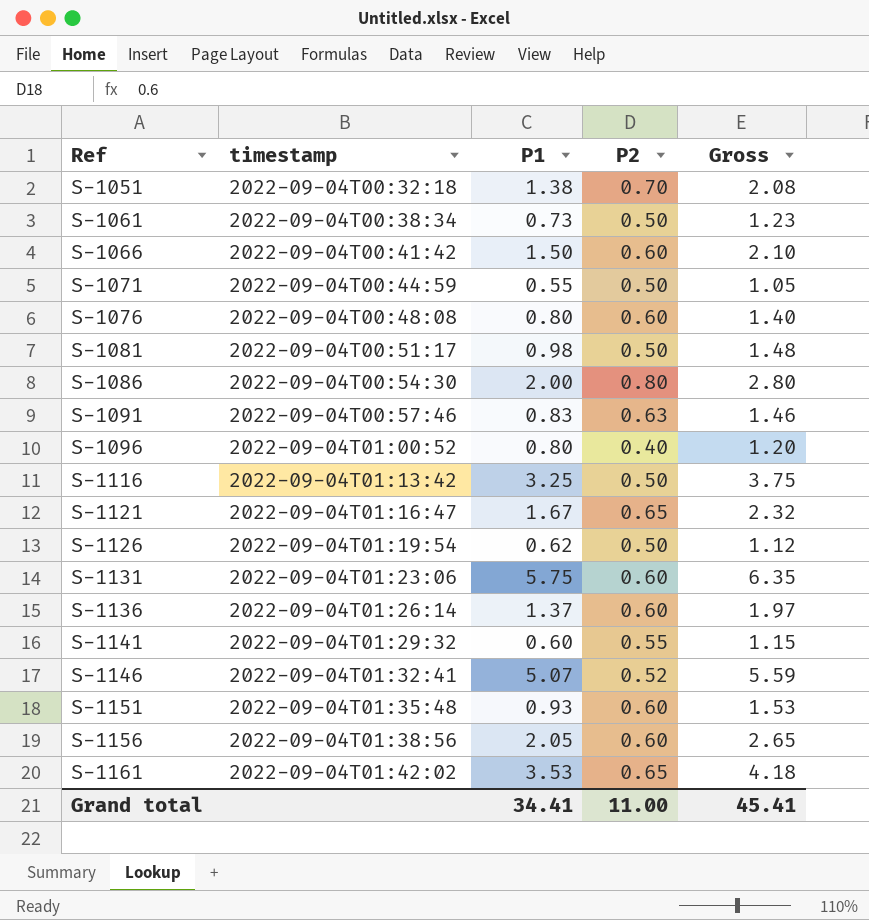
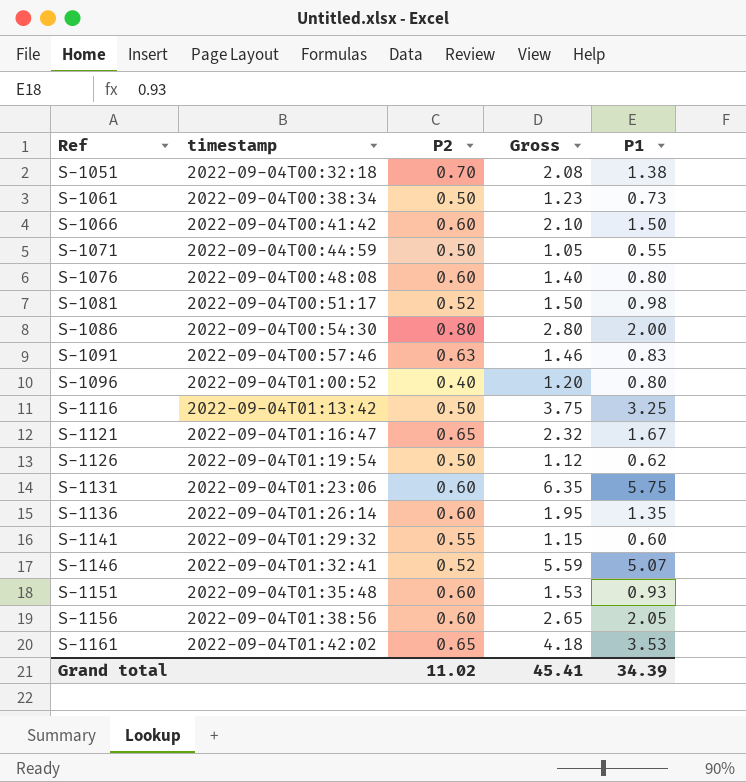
column P1 | position: 3 -> 5
S-1081 | P2: 0.50 -> 0.52
S-1081 | Gross: 1.48 -> 1.50
S-1136 | Gross: 1.97 -> 1.95
S-1136 | P1: 1.37 -> 1.35
Grand total | P2: 11.00 -> 11.02
Grand total | P1: 34.41 -> 34.39

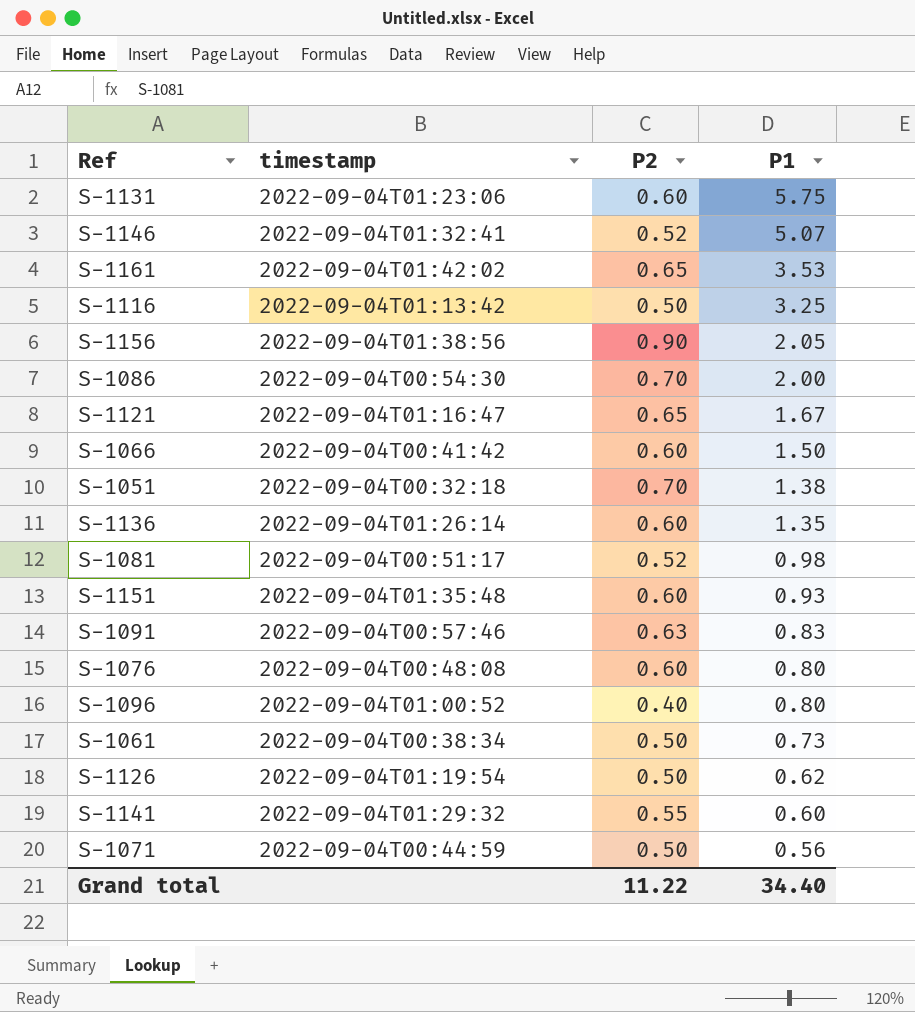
row order: Ref ascending -> P1 descending
column Gross | formula: [P2] + [P1] -> none
S-1156 | P2: 0.60 -> 0.90
S-1086 | P2: 0.80 -> 0.70
S-1071 | P1: 0.55 -> 0.56
Grand total | P2: 11.02 -> 11.22
Grand total | P1: 34.39 -> 34.40

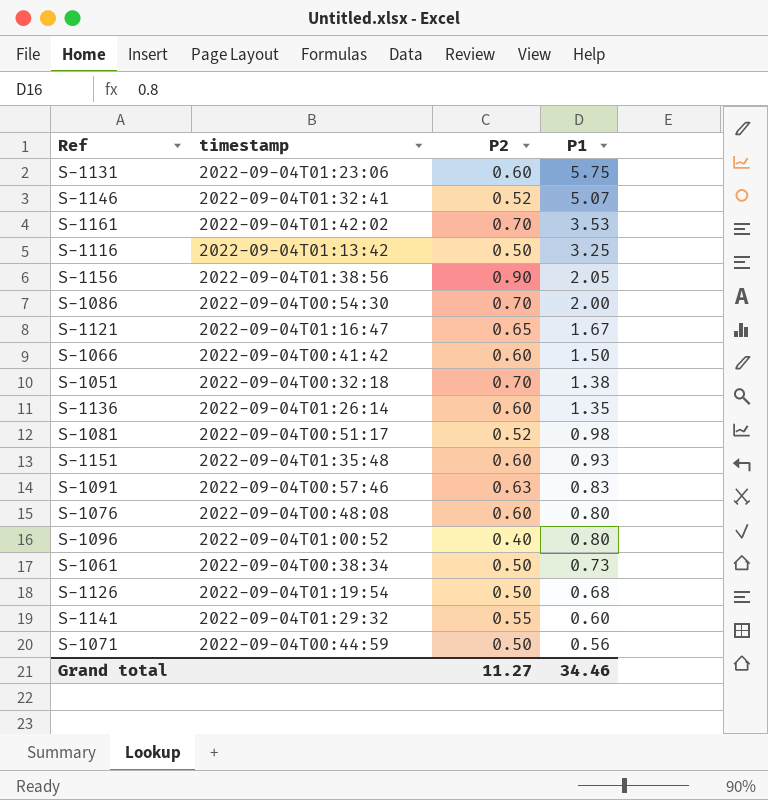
S-1161 | P2: 0.65 -> 0.70
S-1126 | P1: 0.62 -> 0.68
Grand total | P2: 11.22 -> 11.27
Grand total | P1: 34.40 -> 34.46

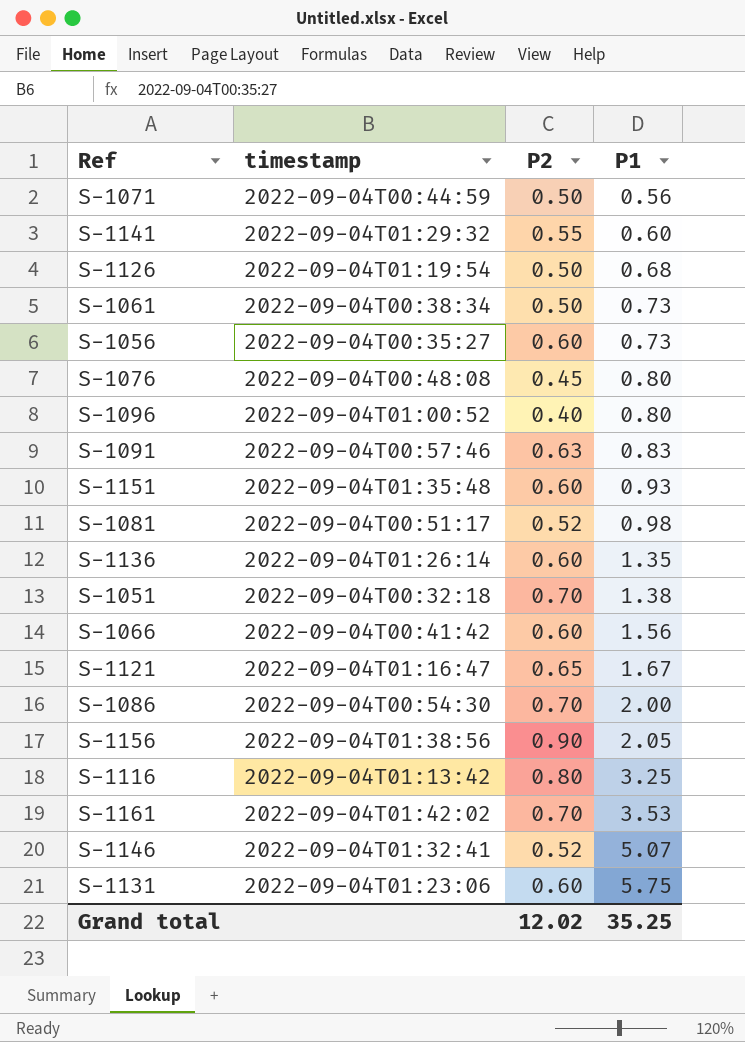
row order: P1 descending -> P1 ascending
row S-1056: none -> 2022-09-04T00:35:27 | 0.60 | 0.73
S-1076 | P2: 0.60 -> 0.45
S-1066 | P1: 1.50 -> 1.56
S-1116 | P2: 0.50 -> 0.80
Grand total | P2: 11.27 -> 12.02
Grand total | P1: 34.46 -> 35.25

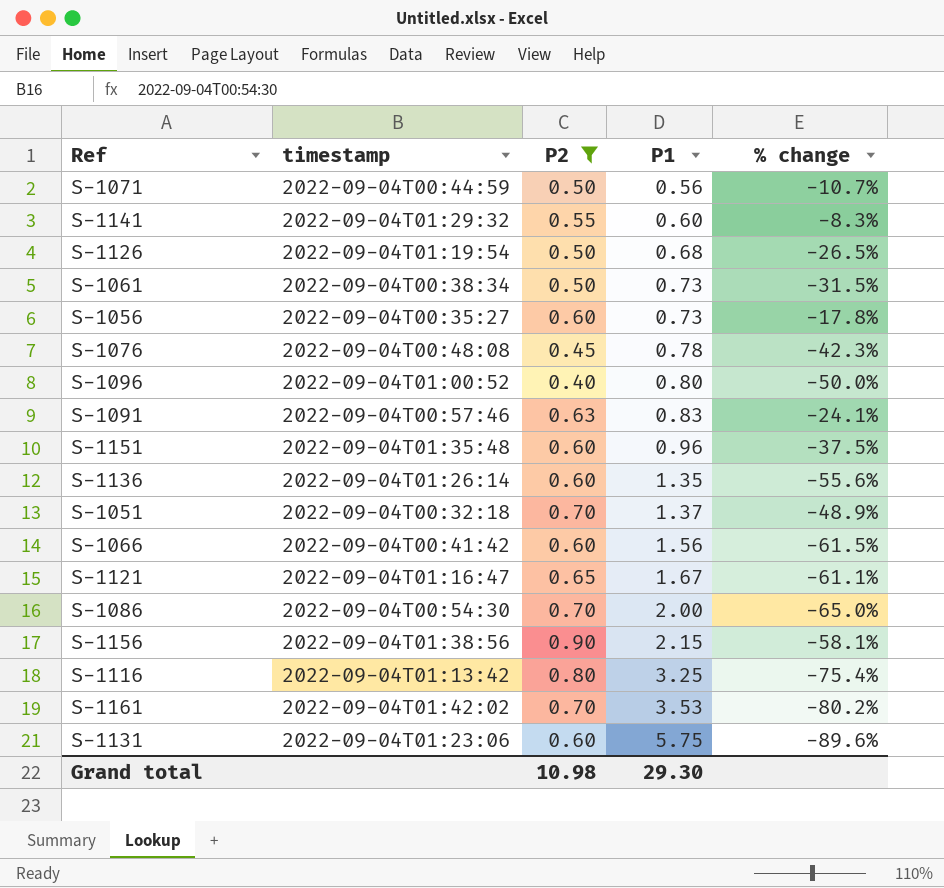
filter: none -> P2 != 0.52
column % change | formula: none -> ([P2] - [P1]) / [P1]
S-1076 | P1: 0.80 -> 0.78
S-1151 | P1: 0.93 -> 0.96
S-1051 | P1: 1.38 -> 1.37
S-1156 | P1: 2.05 -> 2.15
Grand total | P2: 12.02 -> 10.98
Grand total | P1: 35.25 -> 29.30

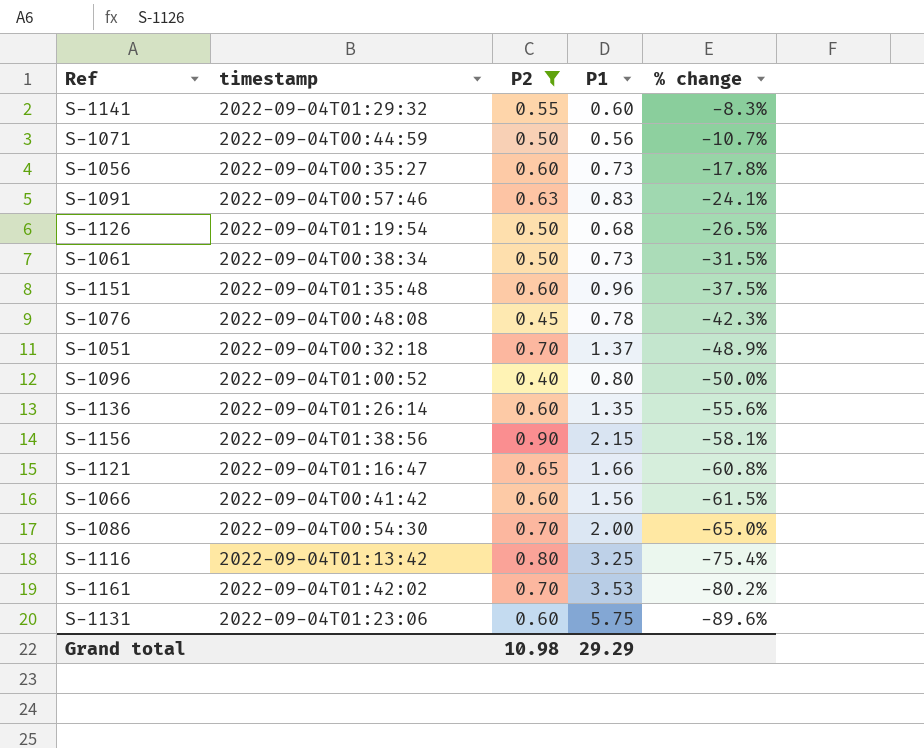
row order: P1 ascending -> % change descending
S-1121 | P1: 1.67 -> 1.66
S-1121 | % change: -61.1% -> -60.8%
Grand total | P1: 29.30 -> 29.29

